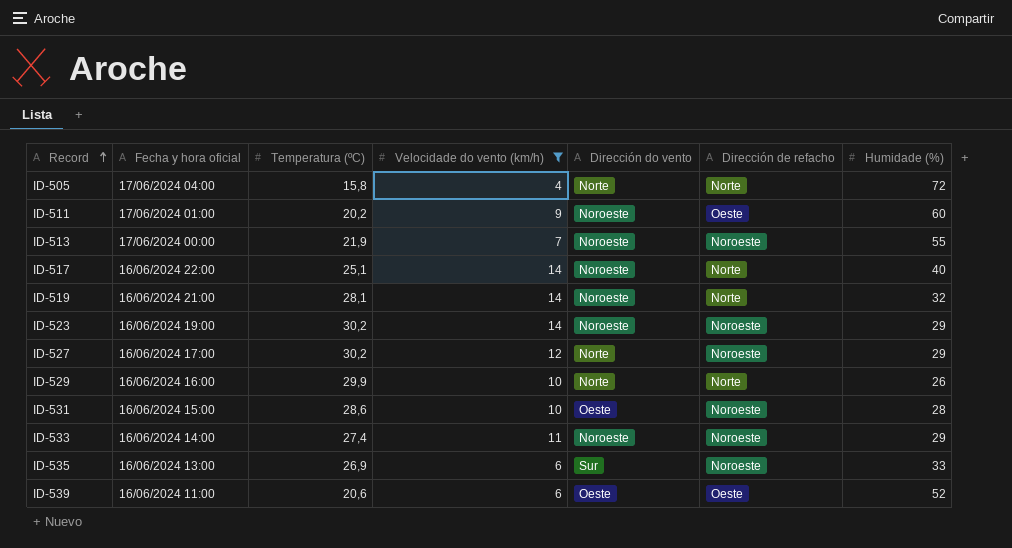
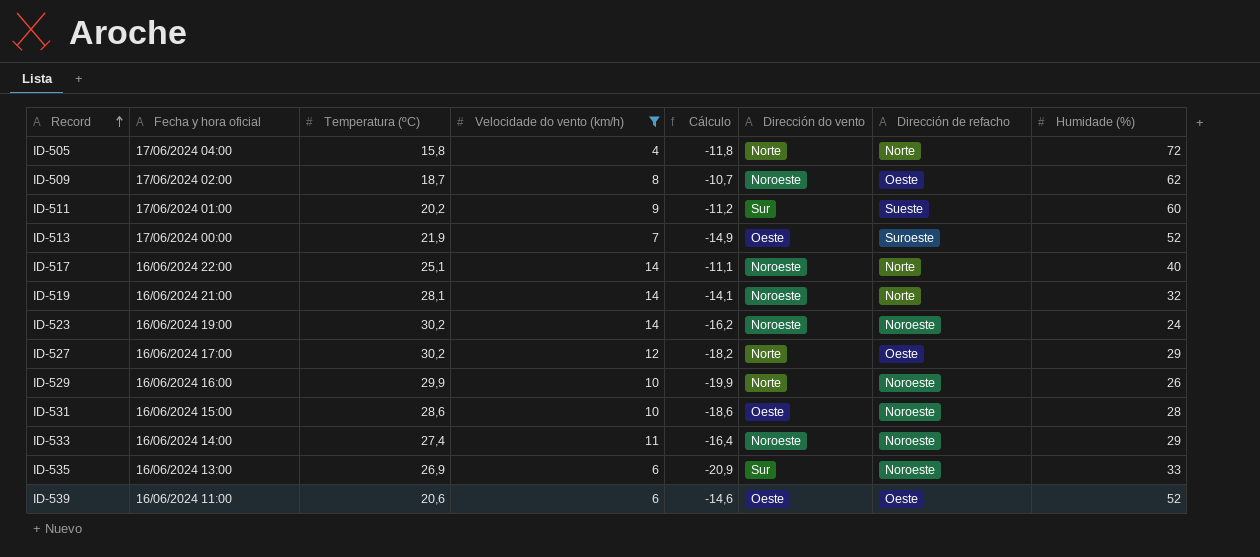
column Cálculo | formula: none -> [Velocidade do vento (km/h)] - [Temperatura (ºC)]
row ID-509: none -> 17/06/2024 02:00 | 18,7 | 8 | -10,7 | Noroeste | Oeste | 62
ID-511 | Dirección do vento: Noroeste -> Sur
ID-511 | Dirección de refacho: Oeste -> Sueste
ID-513 | Dirección do vento: Noroeste -> Oeste
ID-513 | Dirección de refacho: Noroeste -> Suroeste
ID-513 | Humidade (%): 55 -> 52
ID-523 | Humidade (%): 29 -> 24
ID-527 | Dirección de refacho: Noroeste -> Oeste
ID-529 | Dirección de refacho: Norte -> Noroeste

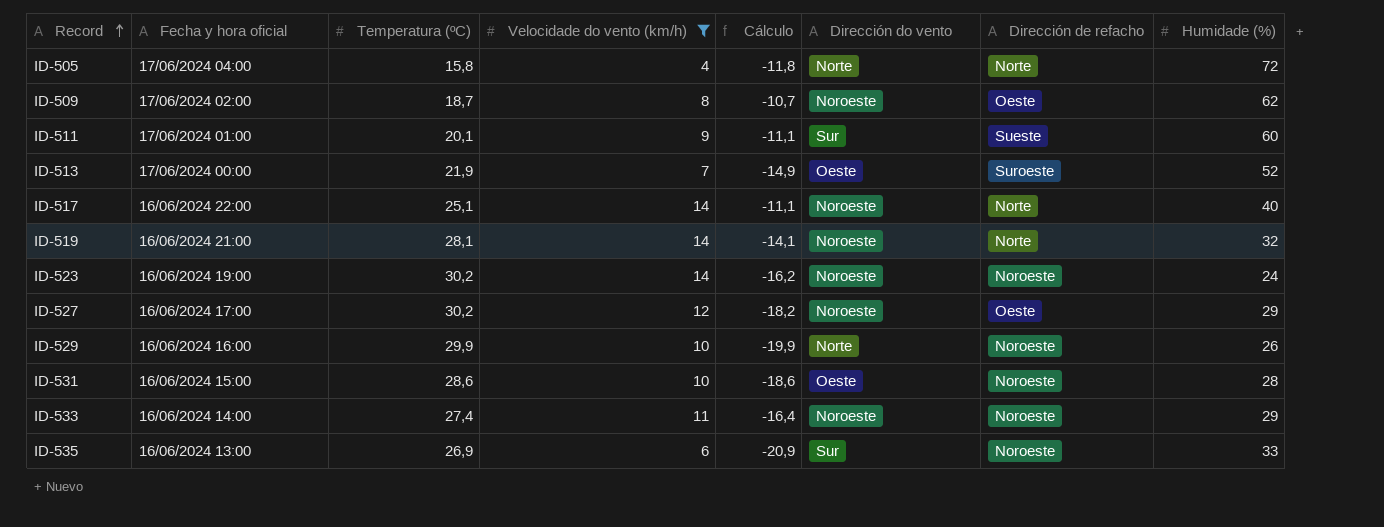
row ID-539: 16/06/2024 11:00 | 20,6 | 6 | -14,6 | Oeste | Oeste | 52 -> none
ID-511 | Temperatura (ºC): 20,2 -> 20,1
ID-511 | Cálculo: -11,2 -> -11,1
ID-527 | Dirección do vento: Norte -> Noroeste

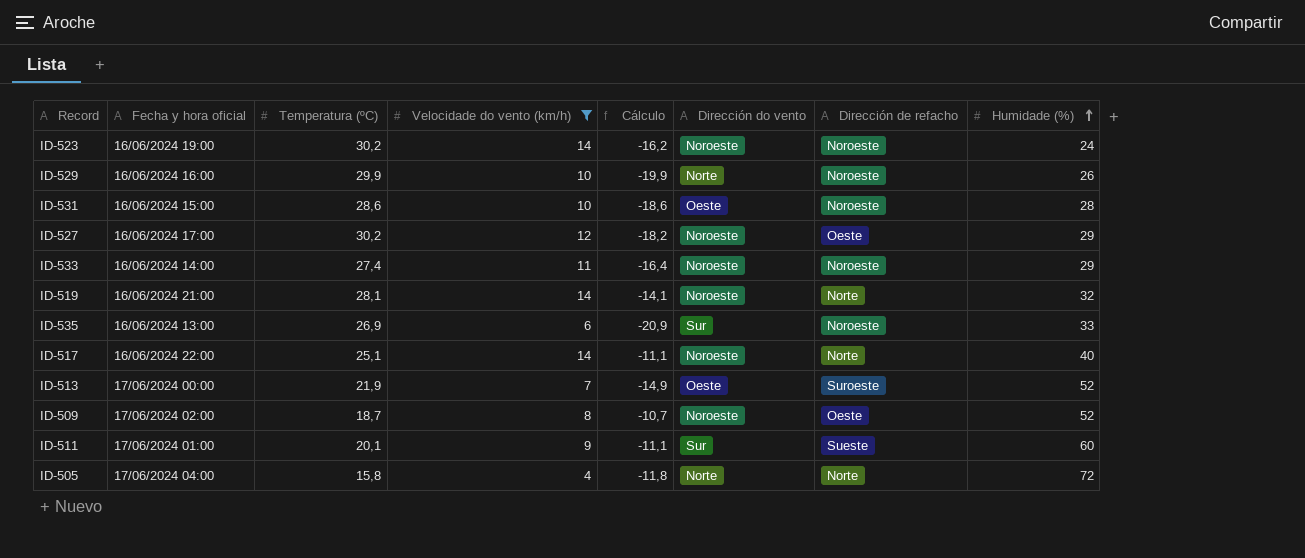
row order: Record ascending -> Humidade (%) ascending
ID-509 | Humidade (%): 62 -> 52

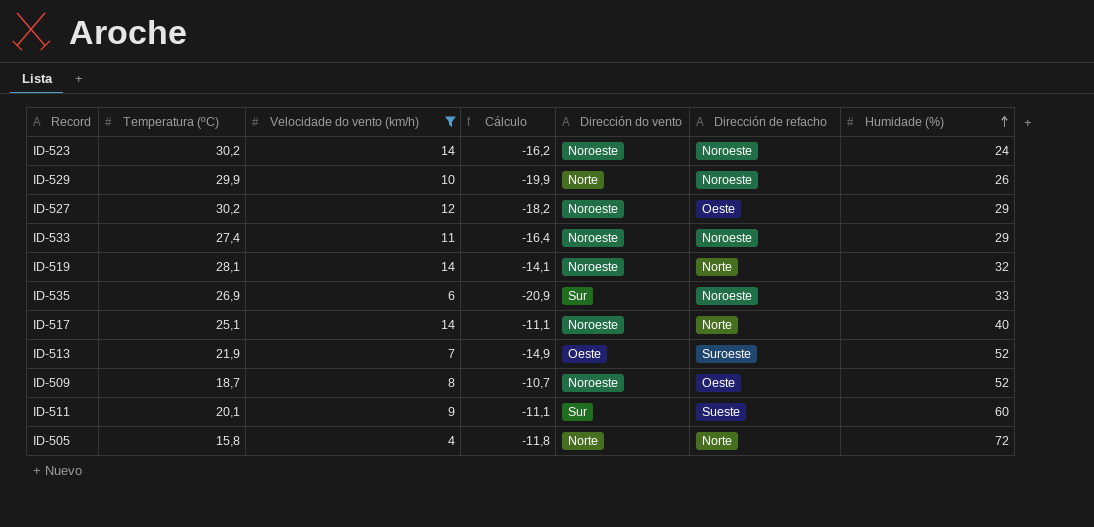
column Fecha y hora oficial | position: 2 -> none
row ID-531: 16/06/2024 15:00 | 28,6 | 10 | -18,6 | Oeste | Noroeste | 28 -> none

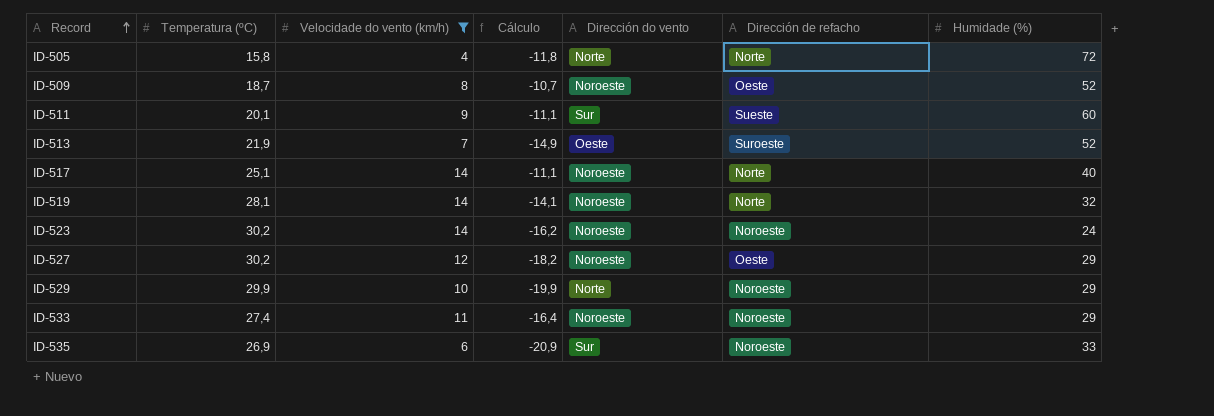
row order: Humidade (%) ascending -> Record ascending
ID-529 | Humidade (%): 26 -> 29

